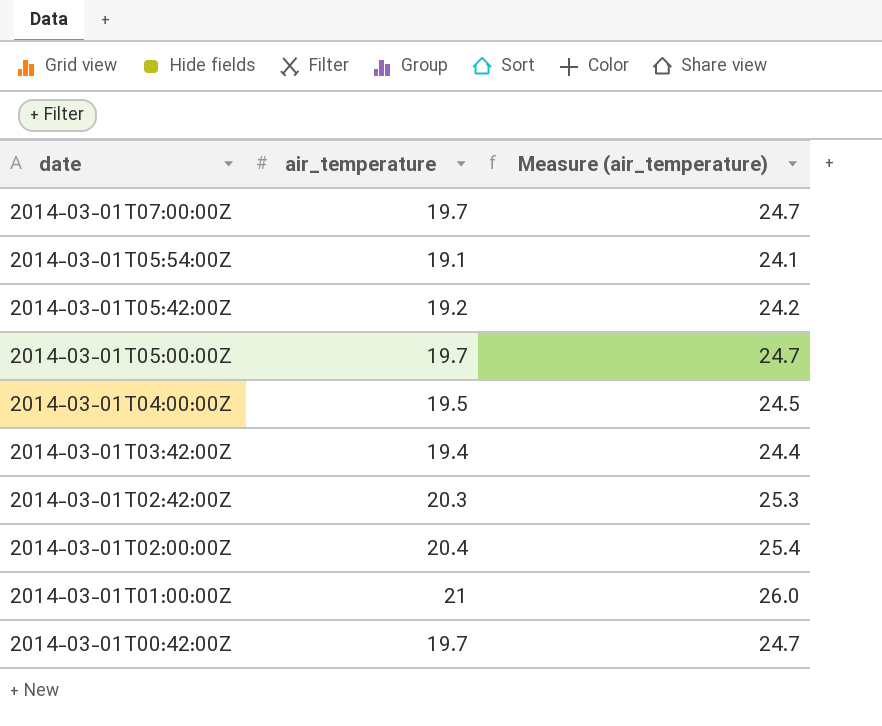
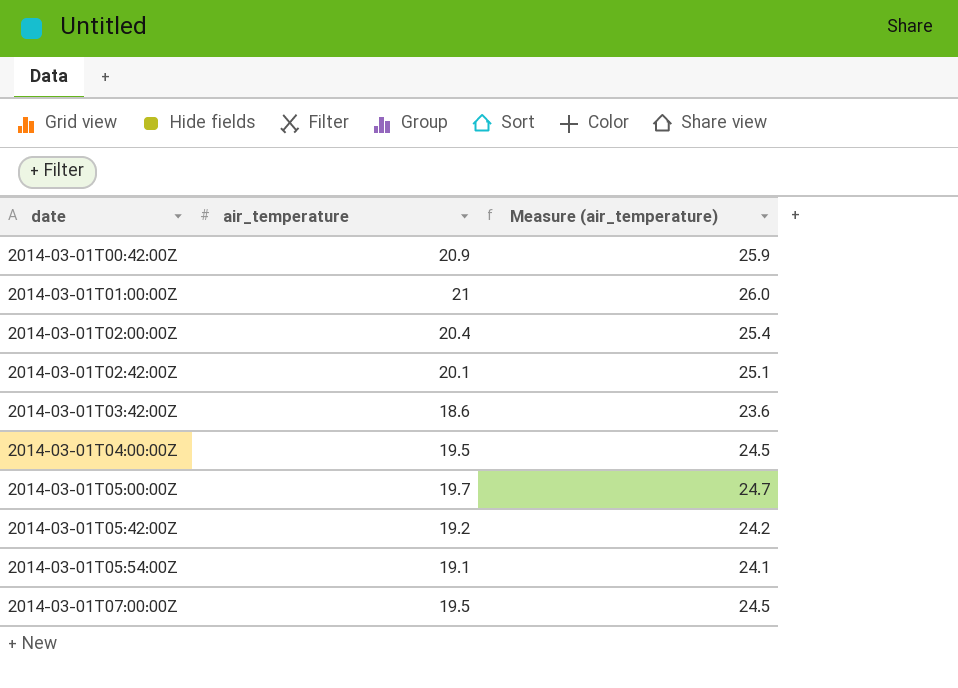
row order: date descending -> date ascending
2014-03-01T00:42:00Z | air_temperature: 19.7 -> 20.9
2014-03-01T00:42:00Z | Measure (air_temperature): 24.7 -> 25.9
2014-03-01T02:42:00Z | air_temperature: 20.3 -> 20.1
2014-03-01T02:42:00Z | Measure (air_temperature): 25.3 -> 25.1
2014-03-01T03:42:00Z | air_temperature: 19.4 -> 18.6
2014-03-01T03:42:00Z | Measure (air_temperature): 24.4 -> 23.6
2014-03-01T07:00:00Z | air_temperature: 19.7 -> 19.5
2014-03-01T07:00:00Z | Measure (air_temperature): 24.7 -> 24.5

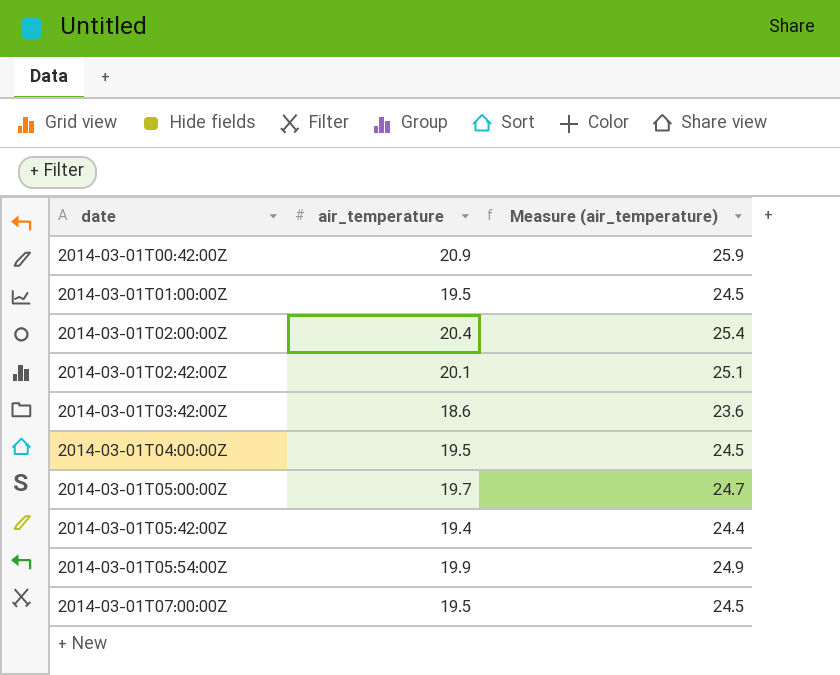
2014-03-01T01:00:00Z | air_temperature: 21 -> 19.5
2014-03-01T01:00:00Z | Measure (air_temperature): 26.0 -> 24.5
2014-03-01T05:42:00Z | air_temperature: 19.2 -> 19.4
2014-03-01T05:42:00Z | Measure (air_temperature): 24.2 -> 24.4
2014-03-01T05:54:00Z | air_temperature: 19.1 -> 19.9
2014-03-01T05:54:00Z | Measure (air_temperature): 24.1 -> 24.9

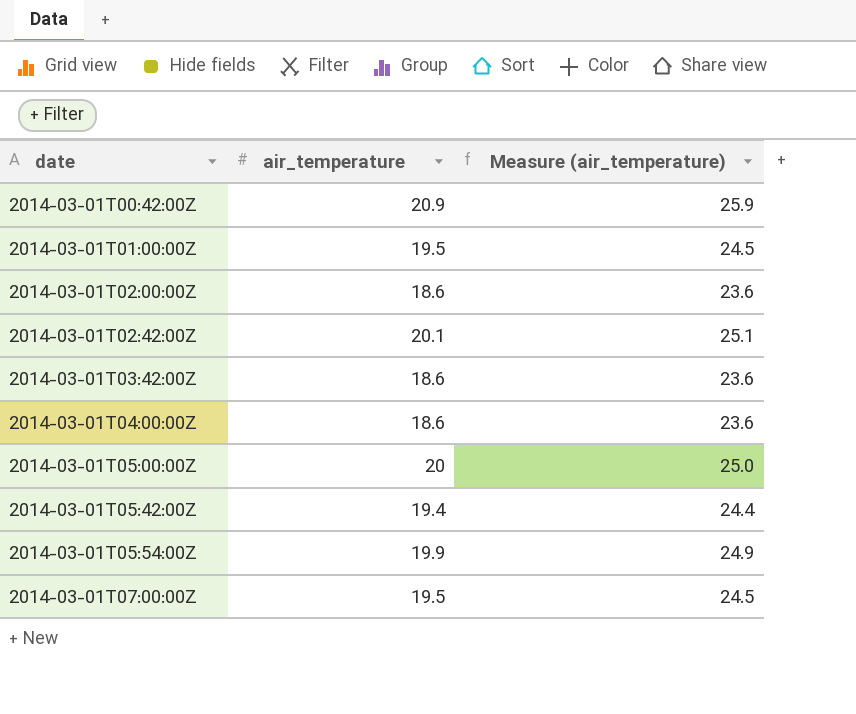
2014-03-01T02:00:00Z | air_temperature: 20.4 -> 18.6
2014-03-01T02:00:00Z | Measure (air_temperature): 25.4 -> 23.6
2014-03-01T04:00:00Z | air_temperature: 19.5 -> 18.6
2014-03-01T04:00:00Z | Measure (air_temperature): 24.5 -> 23.6
2014-03-01T05:00:00Z | air_temperature: 19.7 -> 20
2014-03-01T05:00:00Z | Measure (air_temperature): 24.7 -> 25.0

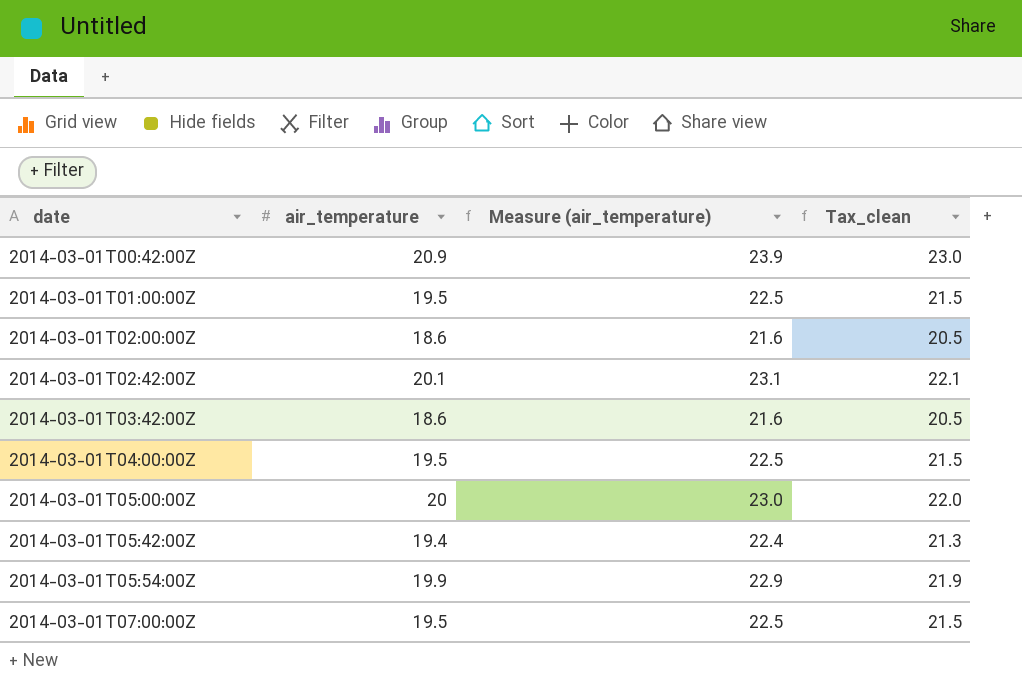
column Measure (air_temperature) | formula: [air_temperature] + 5 -> [air_temperature] + 3
column Tax_clean | formula: none -> [air_temperature] * 1.1
2014-03-01T04:00:00Z | air_temperature: 18.6 -> 19.5

